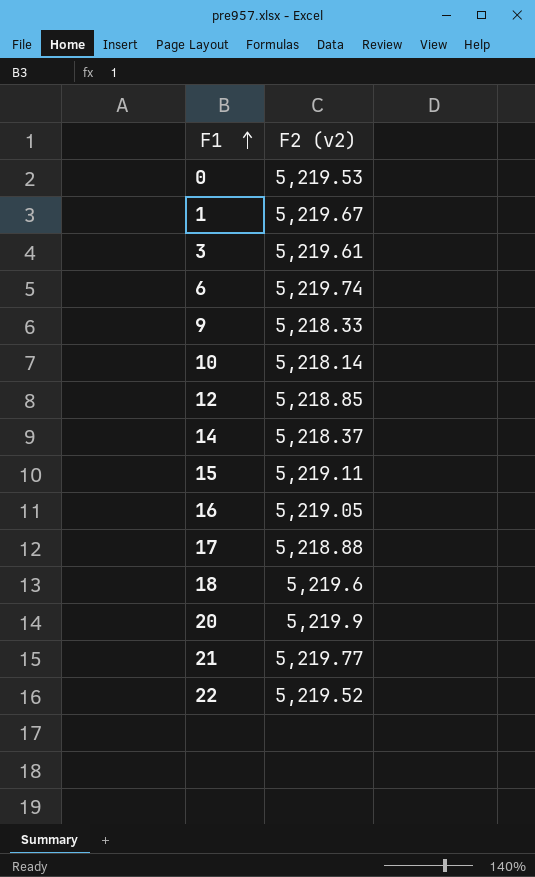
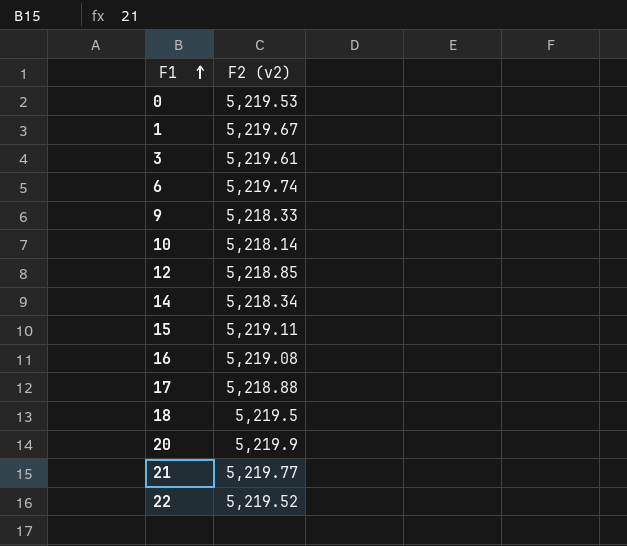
14 | F2 (v2): 5,218.37 -> 5,218.34
16 | F2 (v2): 5,219.05 -> 5,219.08
18 | F2 (v2): 5,219.6 -> 5,219.5

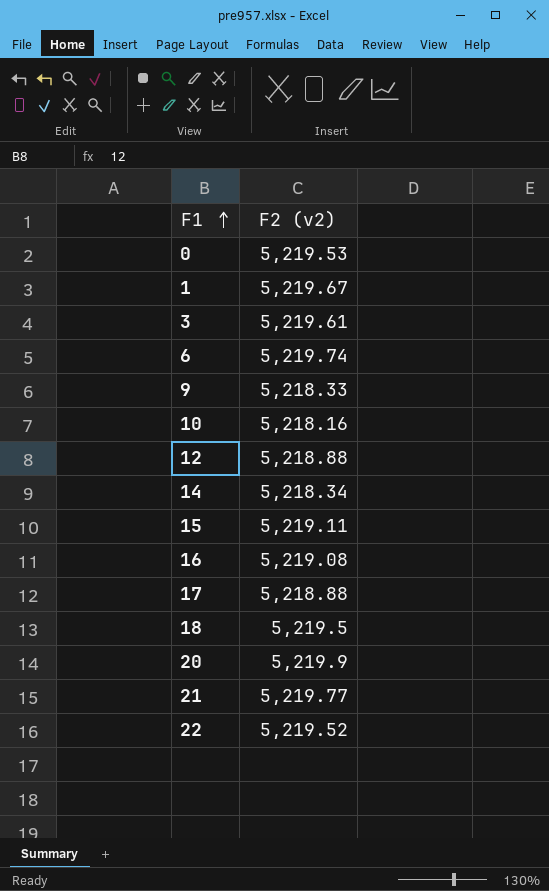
10 | F2 (v2): 5,218.14 -> 5,218.16
12 | F2 (v2): 5,218.85 -> 5,218.88

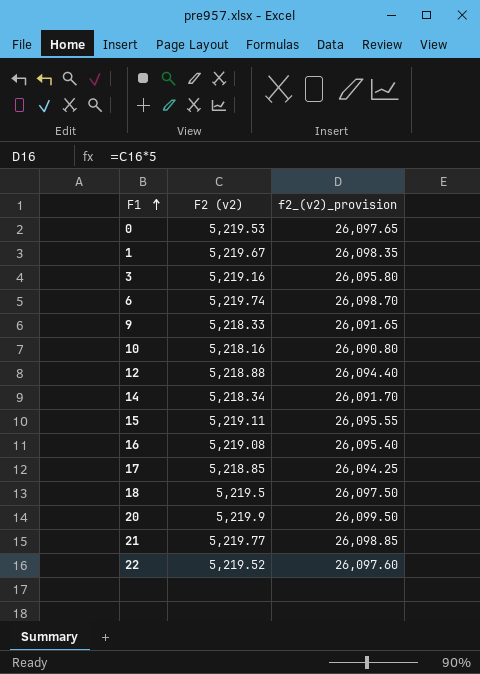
column f2_(v2)_provision | formula: none -> [F2 (v2)] * 5
3 | F2 (v2): 5,219.61 -> 5,219.16
17 | F2 (v2): 5,218.88 -> 5,218.85

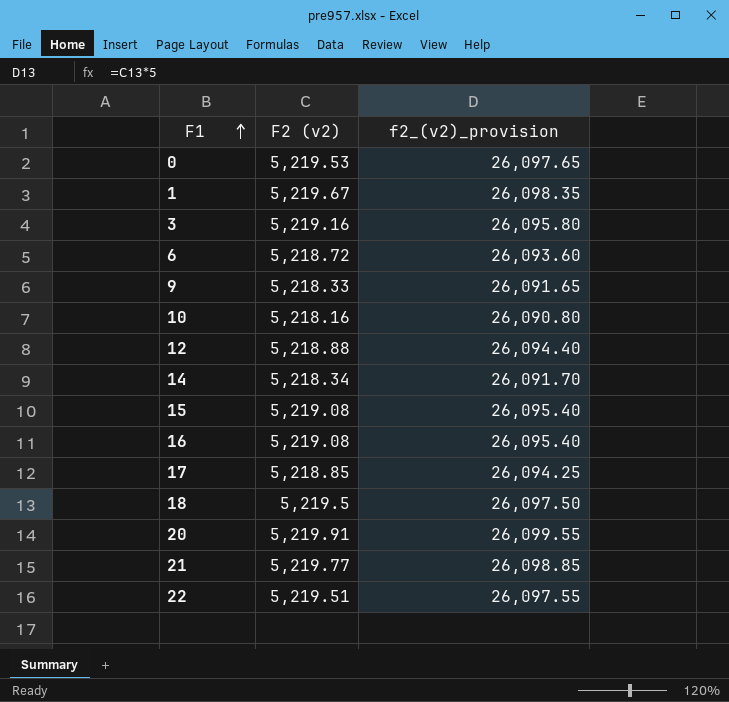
6 | F2 (v2): 5,219.74 -> 5,218.72
6 | f2_(v2)_provision: 26,098.70 -> 26,093.60
15 | F2 (v2): 5,219.11 -> 5,219.08
15 | f2_(v2)_provision: 26,095.55 -> 26,095.40
20 | F2 (v2): 5,219.9 -> 5,219.91
20 | f2_(v2)_provision: 26,099.50 -> 26,099.55
22 | F2 (v2): 5,219.52 -> 5,219.51
22 | f2_(v2)_provision: 26,097.60 -> 26,097.55

